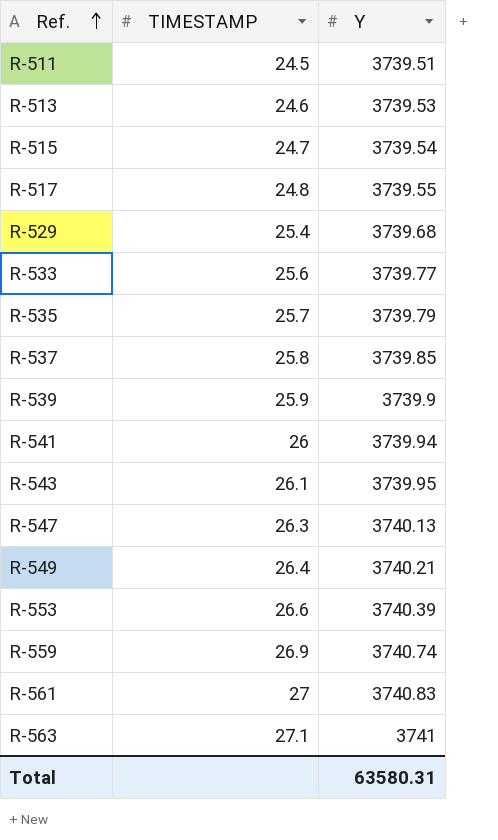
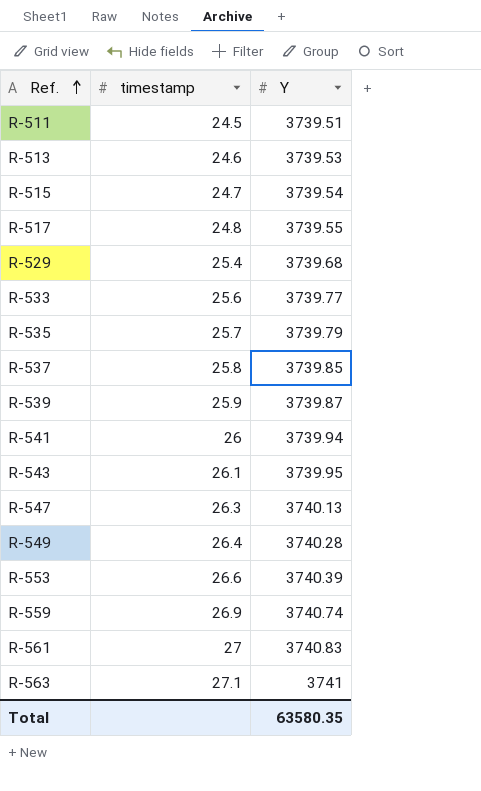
column name: TIMESTAMP -> timestamp
R-539 | Y: 3739.9 -> 3739.87
R-549 | Y: 3740.21 -> 3740.28
Total | Y: 63580.31 -> 63580.35

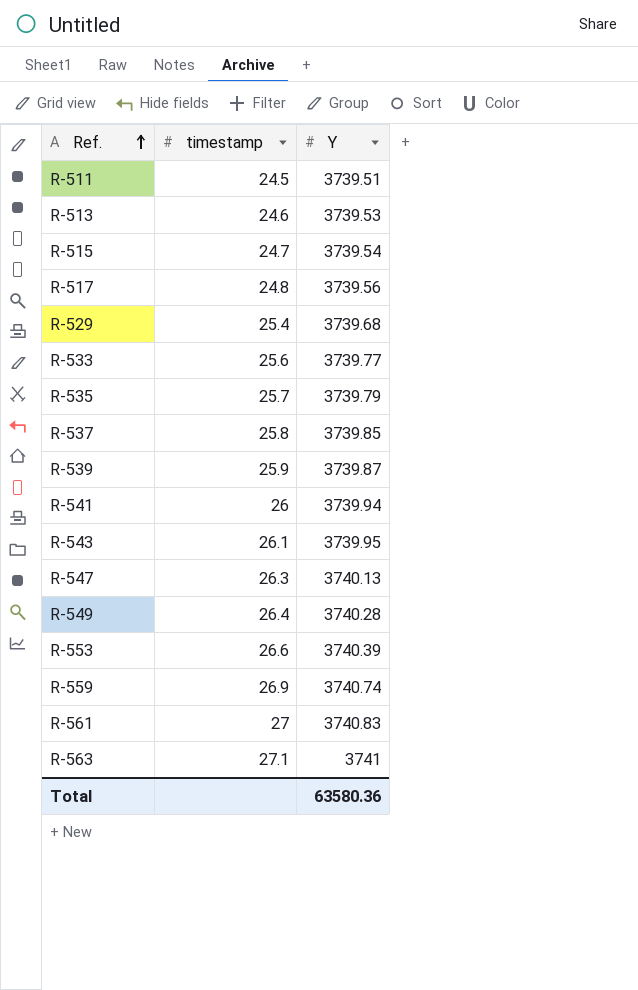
R-517 | Y: 3739.55 -> 3739.56
Total | Y: 63580.35 -> 63580.36

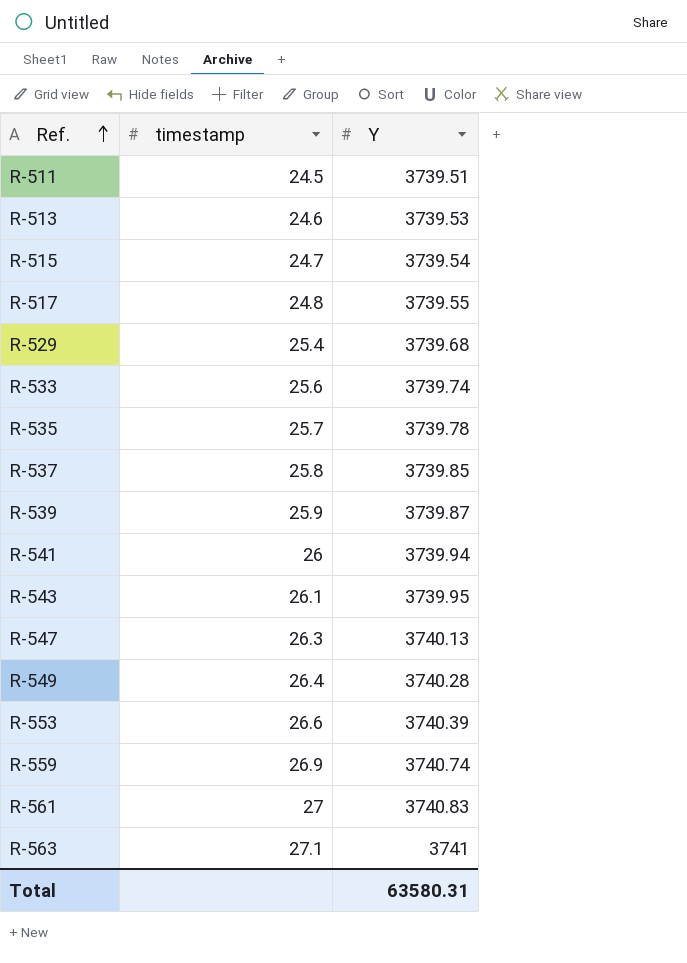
R-517 | Y: 3739.56 -> 3739.55
R-533 | Y: 3739.77 -> 3739.74
R-535 | Y: 3739.79 -> 3739.78
Total | Y: 63580.36 -> 63580.31

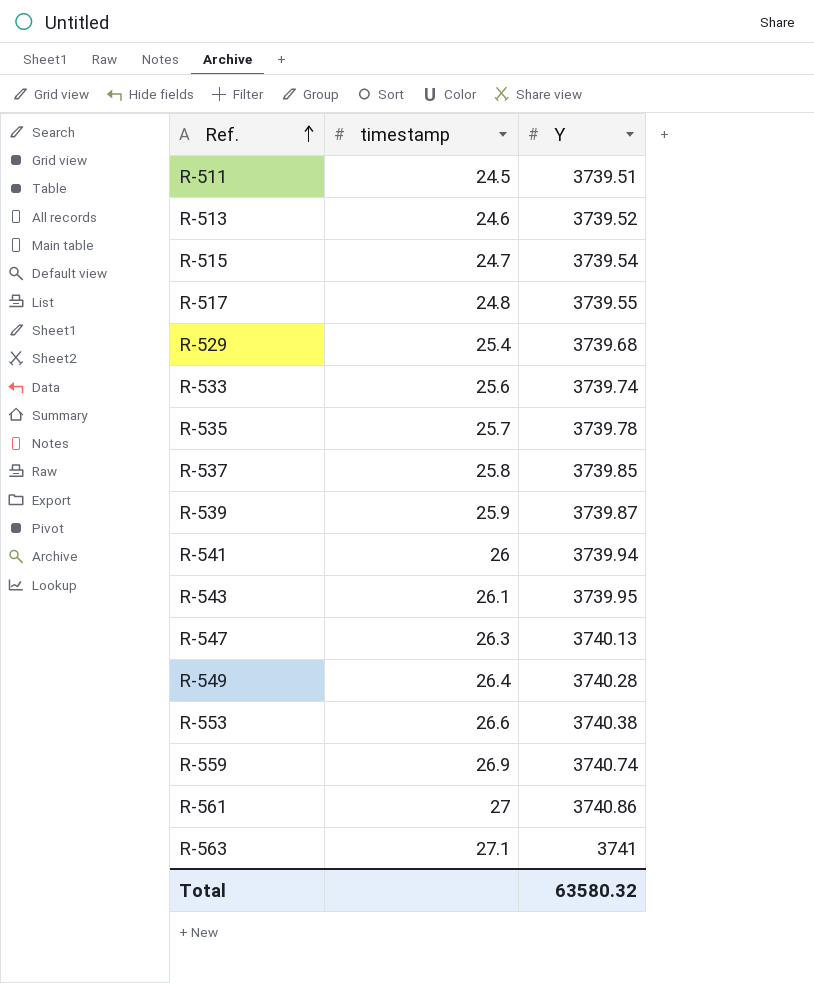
R-513 | Y: 3739.53 -> 3739.52
R-553 | Y: 3740.39 -> 3740.38
R-561 | Y: 3740.83 -> 3740.86
Total | Y: 63580.31 -> 63580.32

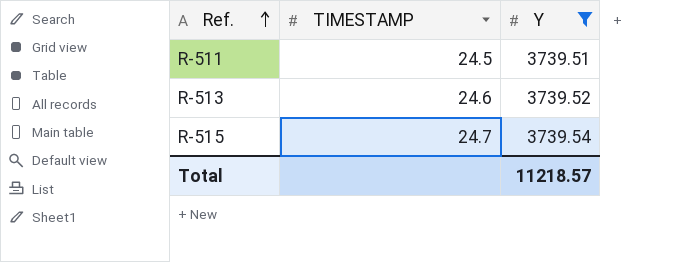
filter: none -> Y <= 3739.54
column name: timestamp -> TIMESTAMP
Total | Y: 63580.32 -> 11218.57

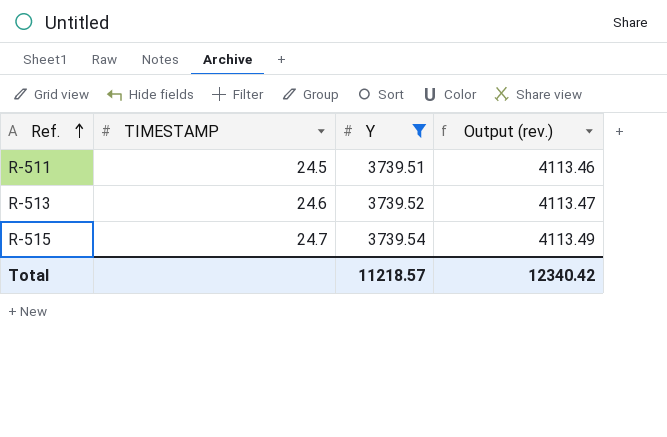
column Output (rev.) | formula: none -> [Y] * 1.1

